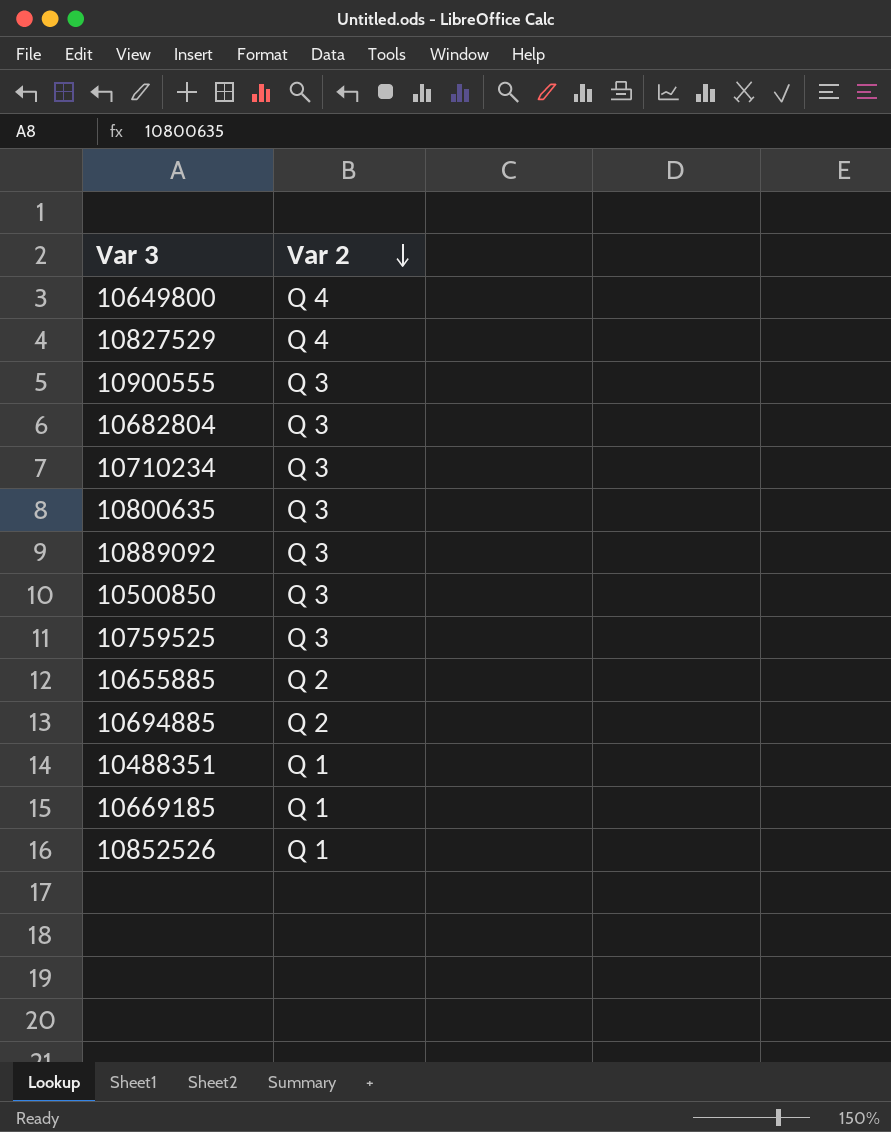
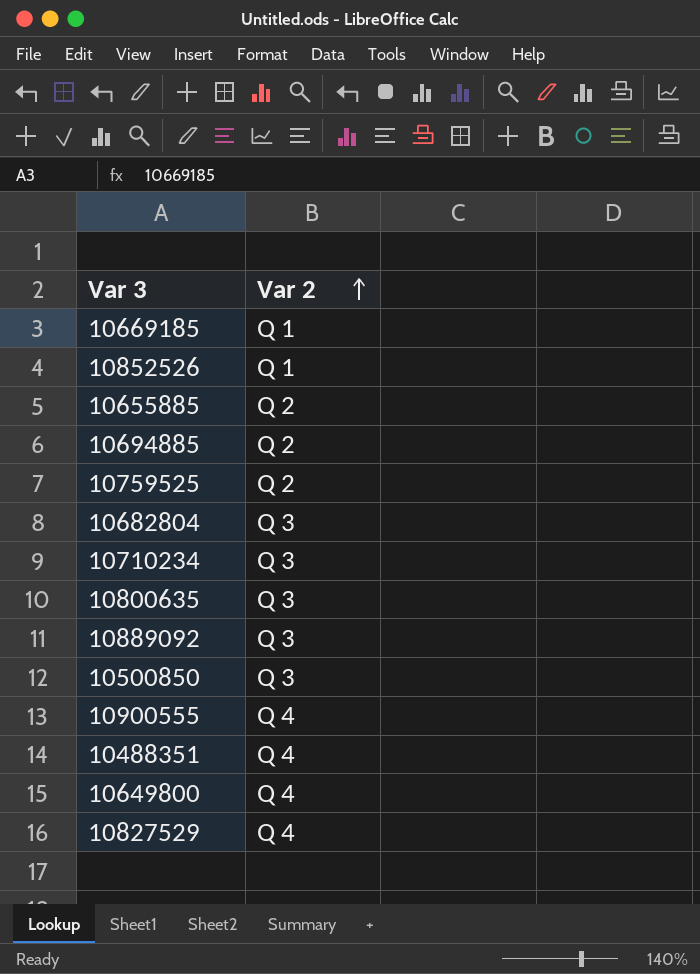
row order: Var 2 descending -> Var 2 ascending
10759525 | Var 2: Q 3 -> Q 2
10900555 | Var 2: Q 3 -> Q 4
10488351 | Var 2: Q 1 -> Q 4

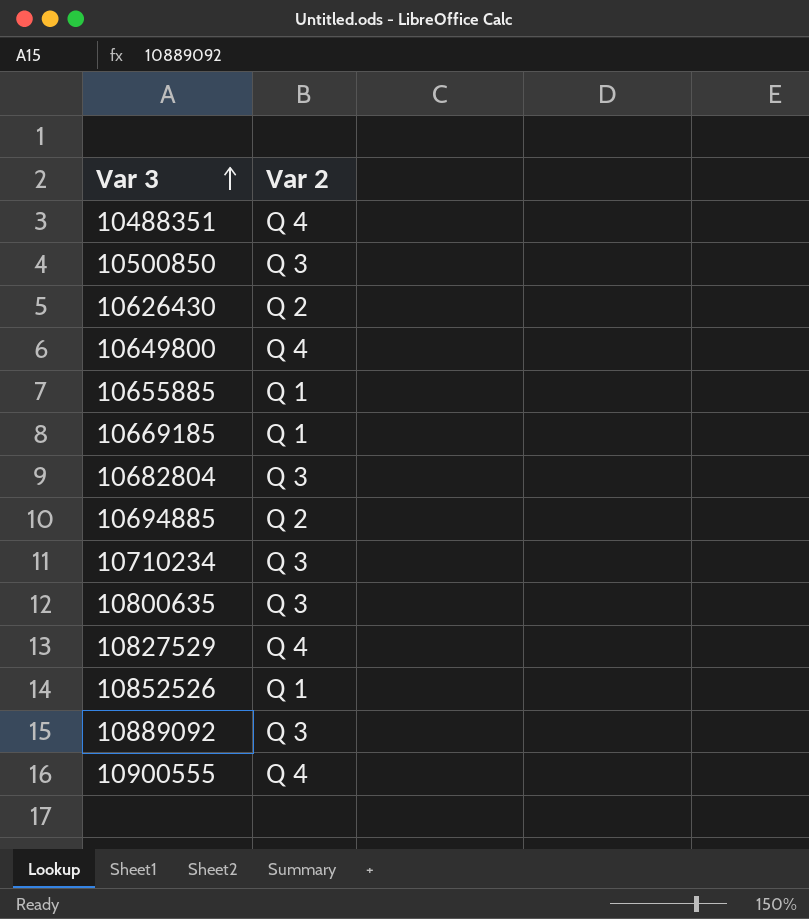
row order: Var 2 ascending -> Var 3 ascending
row 10759525: Q 2 -> none
row 10626430: none -> Q 2
10655885 | Var 2: Q 2 -> Q 1

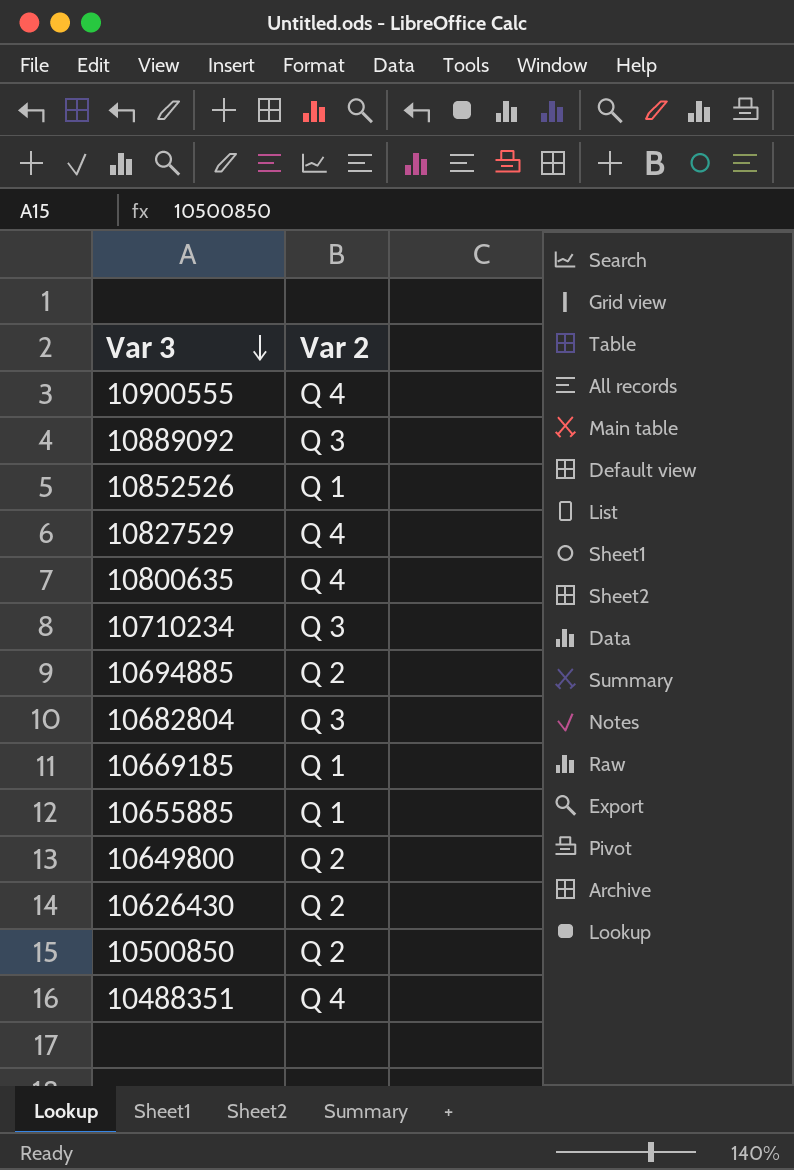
row order: Var 3 ascending -> Var 3 descending
10800635 | Var 2: Q 3 -> Q 4
10649800 | Var 2: Q 4 -> Q 2
10500850 | Var 2: Q 3 -> Q 2

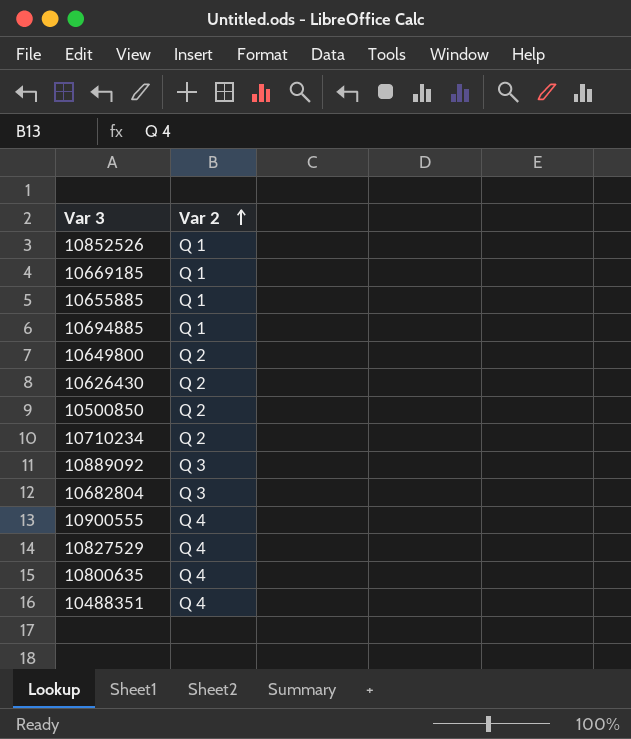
row order: Var 3 descending -> Var 2 ascending
10694885 | Var 2: Q 2 -> Q 1
10710234 | Var 2: Q 3 -> Q 2

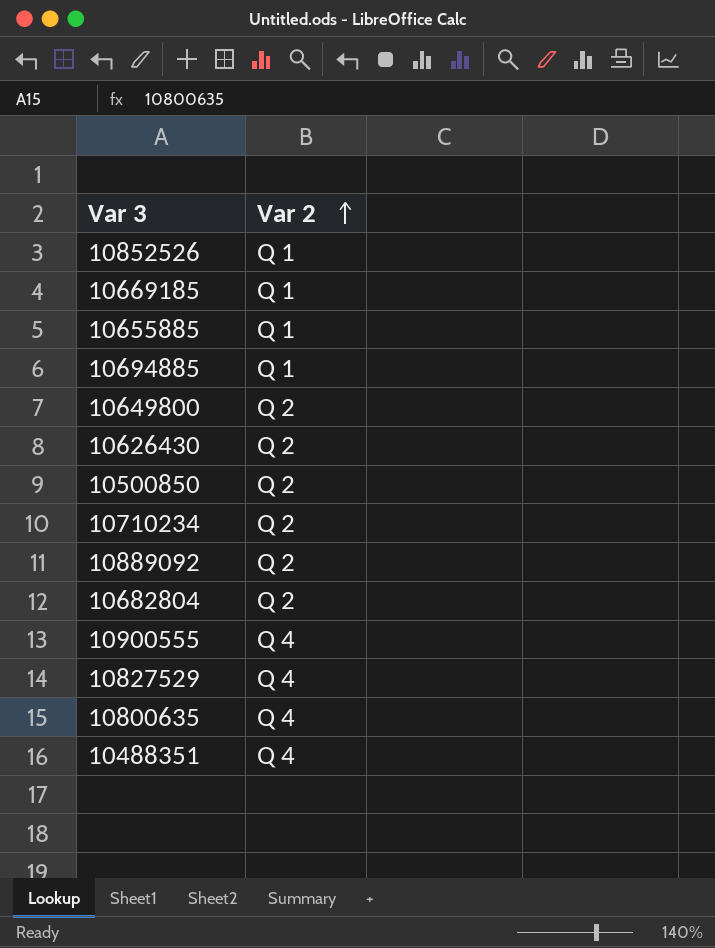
10889092 | Var 2: Q 3 -> Q 2
10682804 | Var 2: Q 3 -> Q 2

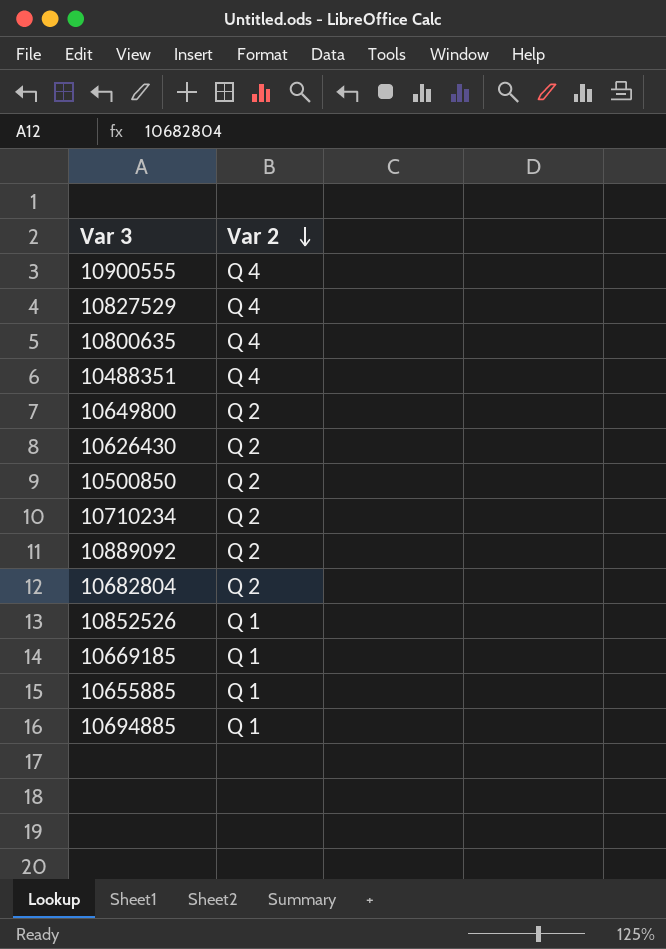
row order: Var 2 ascending -> Var 2 descending

